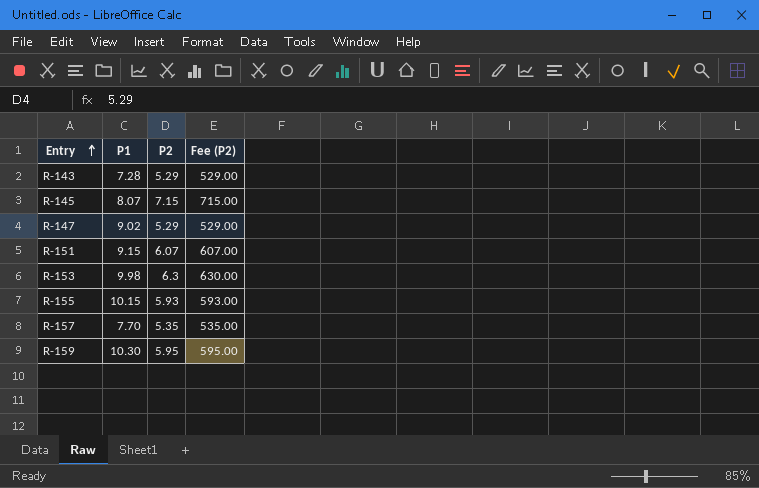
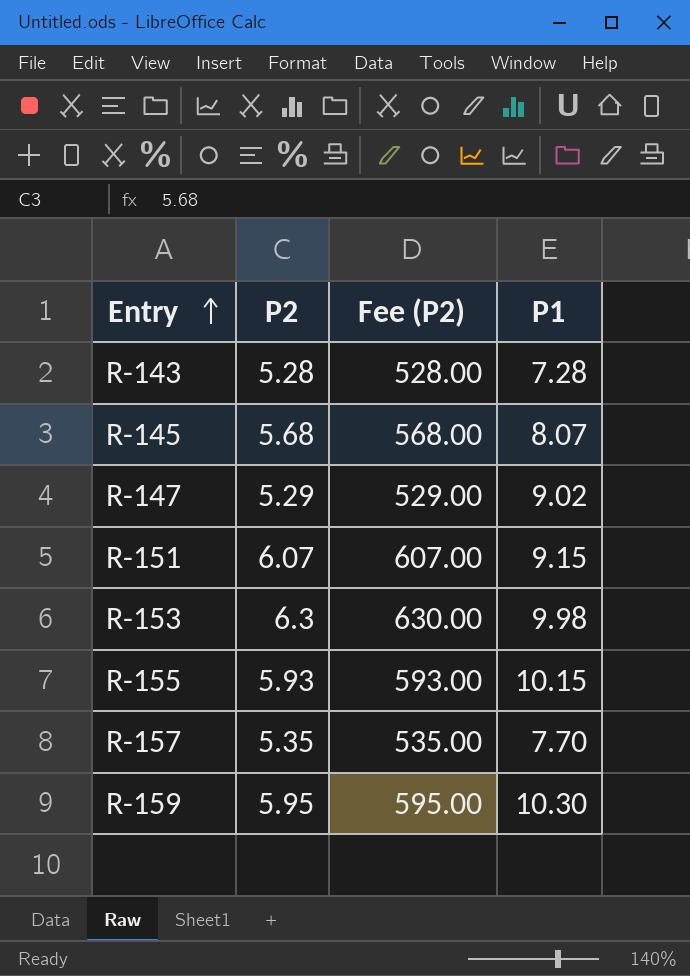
column P1 | position: 2 -> 4
R-143 | P2: 5.29 -> 5.28
R-143 | Fee (P2): 529.00 -> 528.00
R-145 | P2: 7.15 -> 5.68
R-145 | Fee (P2): 715.00 -> 568.00

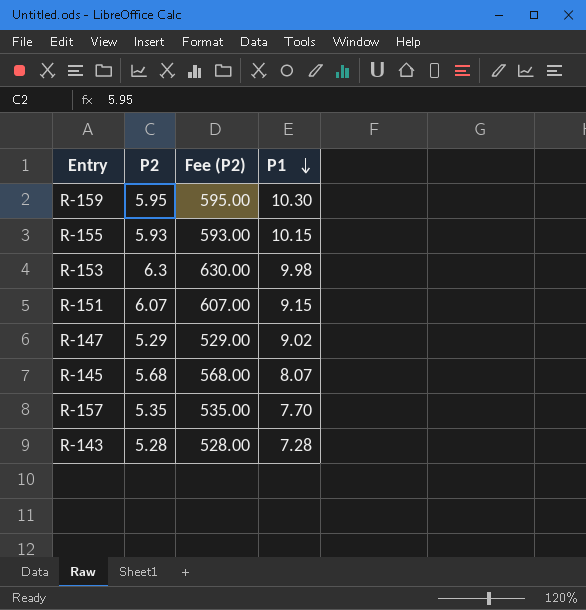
row order: Entry ascending -> P1 descending

